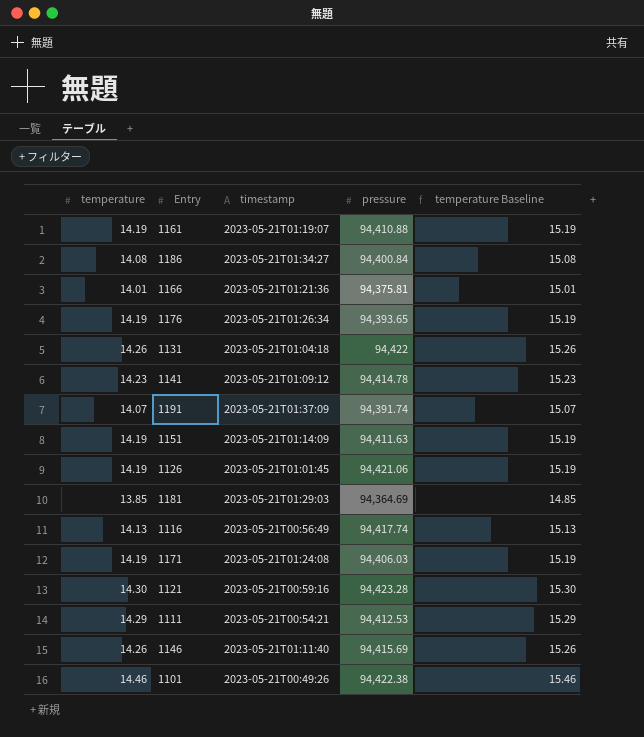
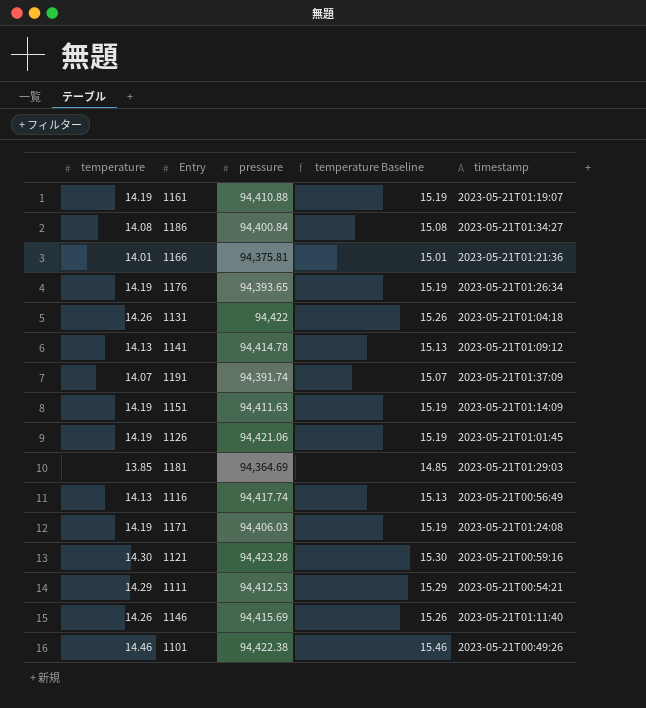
column timestamp | position: 3 -> 5
1141 | temperature: 14.23 -> 14.13
1141 | temperature Baseline: 15.23 -> 15.13

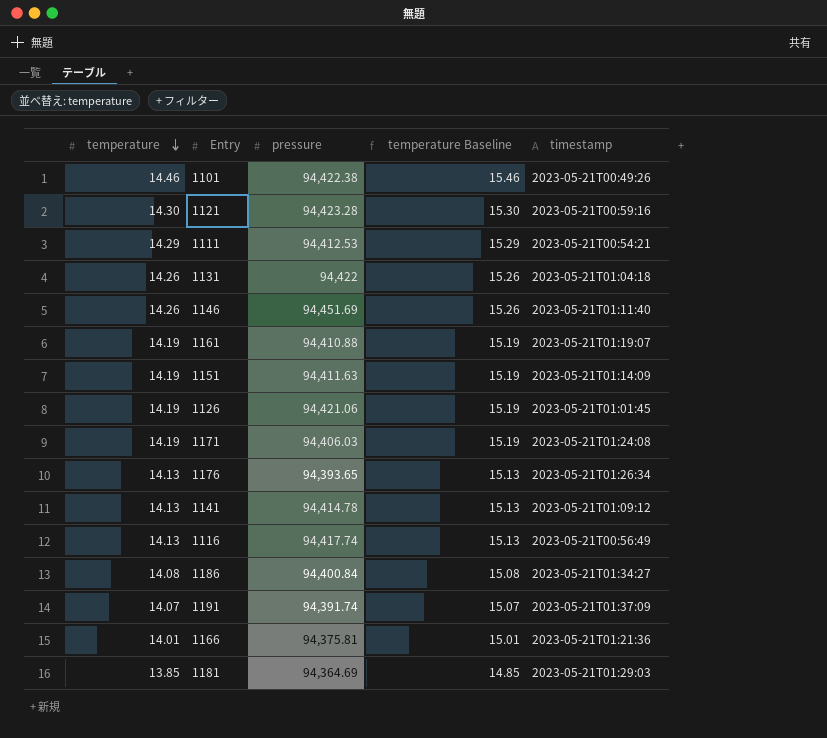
row order: none -> temperature descending
1146 | pressure: 94,415.69 -> 94,451.69
1176 | temperature: 14.19 -> 14.13
1176 | temperature Baseline: 15.19 -> 15.13

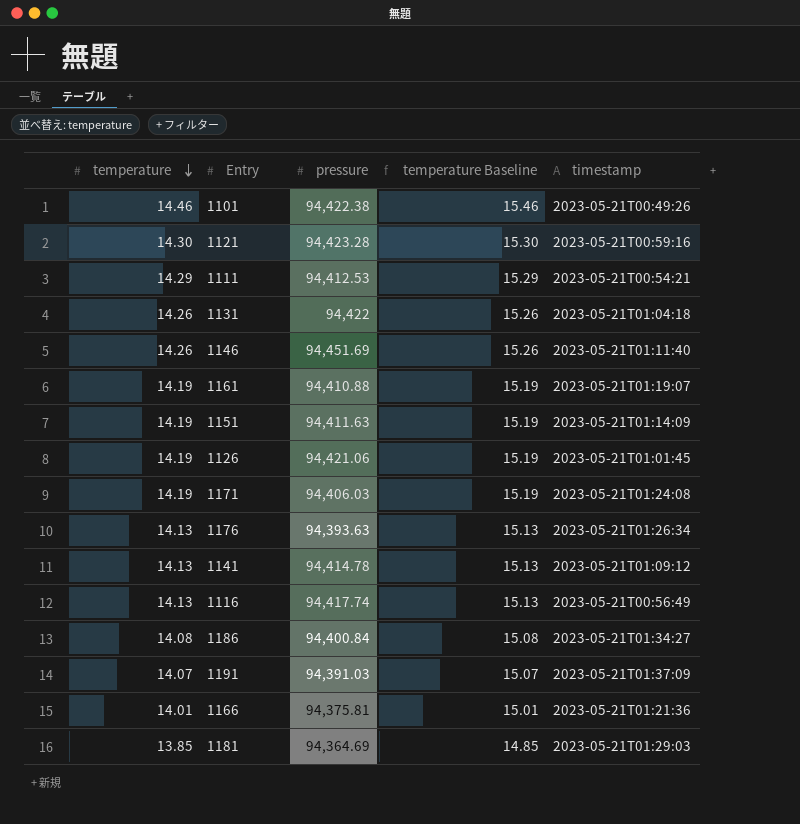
1176 | pressure: 94,393.65 -> 94,393.63
1191 | pressure: 94,391.74 -> 94,391.03

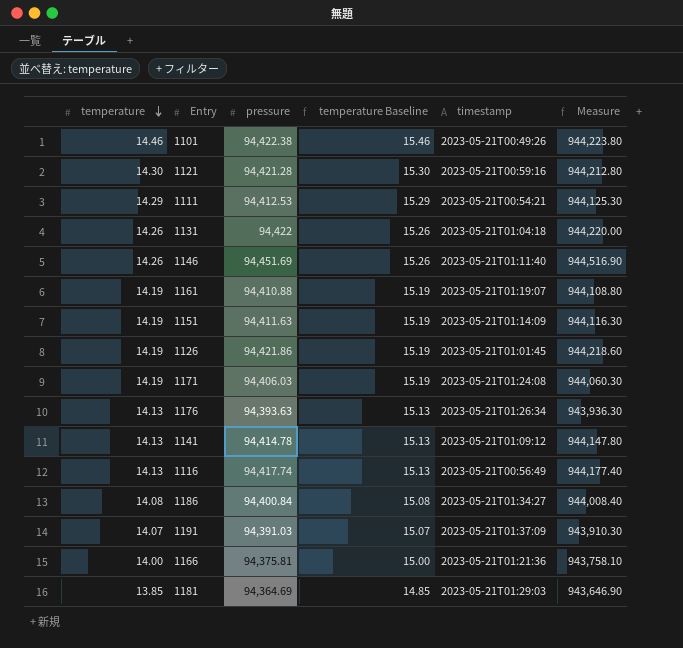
column Measure | formula: none -> [pressure] * 10
1121 | pressure: 94,423.28 -> 94,421.28
1126 | pressure: 94,421.06 -> 94,421.86
1166 | temperature: 14.01 -> 14.00
1166 | temperature Baseline: 15.01 -> 15.00

